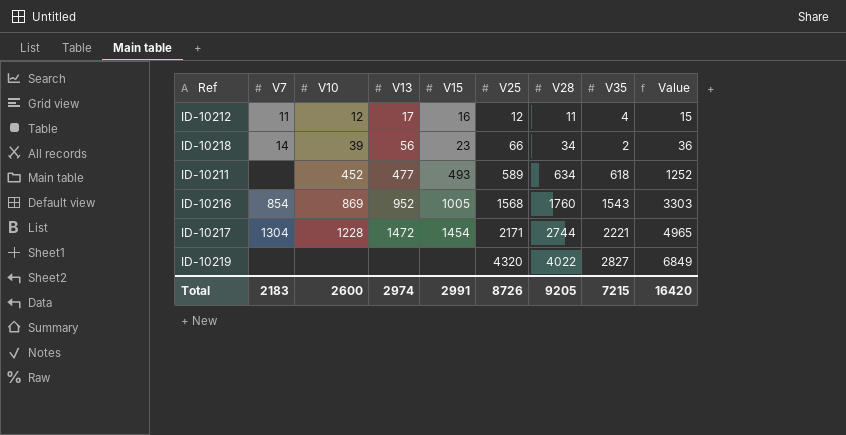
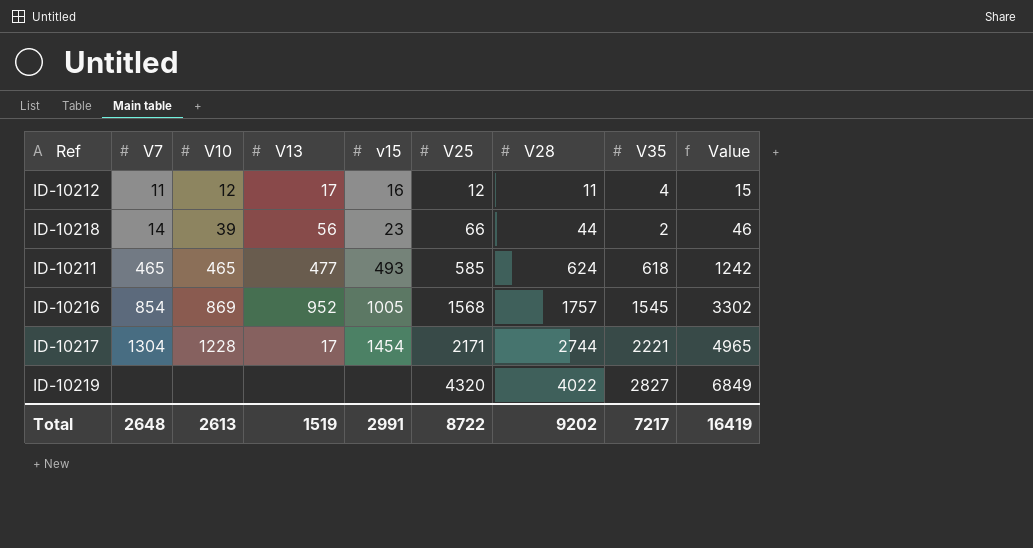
column name: V15 -> v15
ID-10218 | V28: 34 -> 44
ID-10218 | Value: 36 -> 46
ID-10211 | V7: none -> 465
ID-10211 | V10: 452 -> 465
ID-10211 | V25: 589 -> 585
ID-10211 | V28: 634 -> 624
ID-10211 | Value: 1252 -> 1242
ID-10216 | V28: 1760 -> 1757
ID-10216 | V35: 1543 -> 1545
ID-10216 | Value: 3303 -> 3302
ID-10217 | V13: 1472 -> 17
Total | V7: 2183 -> 2648
Total | V10: 2600 -> 2613
Total | V13: 2974 -> 1519
Total | V25: 8726 -> 8722
Total | V28: 9205 -> 9202
Total | V35: 7215 -> 7217
Total | Value: 16420 -> 16419

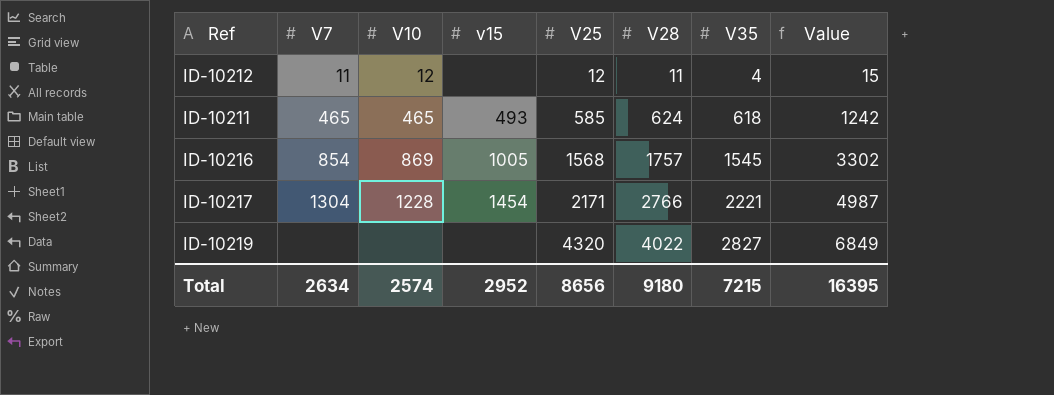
column V13 | position: 4 -> none
row ID-10218: 14 | 39 | 56 | 23 | 66 | 44 | 2 | 46 -> none
ID-10212 | v15: 16 -> none
ID-10217 | V28: 2744 -> 2766
ID-10217 | Value: 4965 -> 4987
Total | V7: 2648 -> 2634
Total | V10: 2613 -> 2574
Total | v15: 2991 -> 2952
Total | V25: 8722 -> 8656
Total | V28: 9202 -> 9180
Total | V35: 7217 -> 7215
Total | Value: 16419 -> 16395

